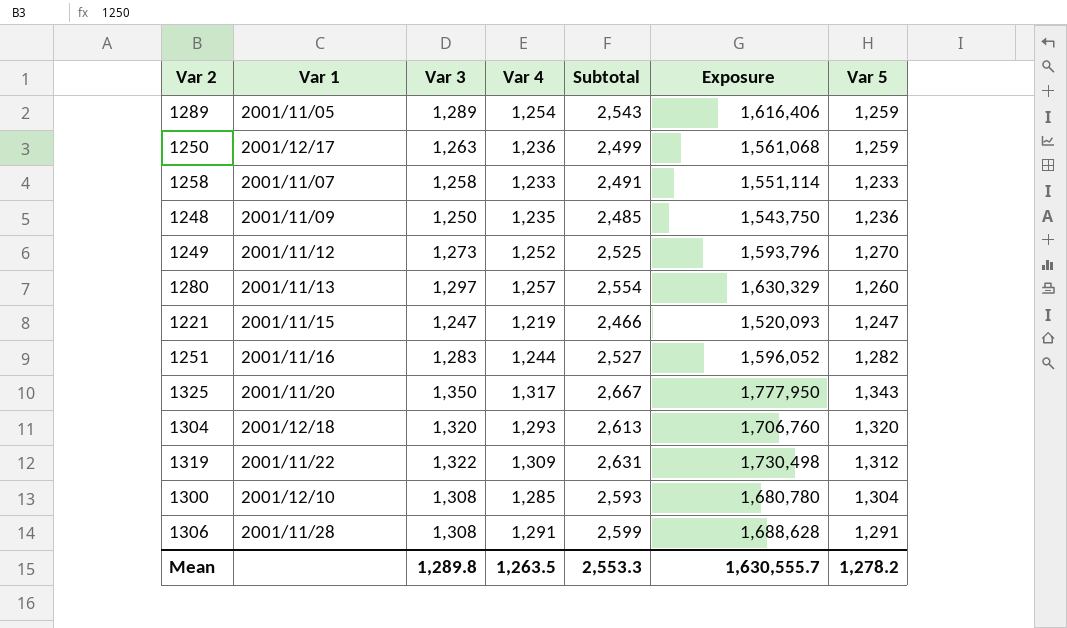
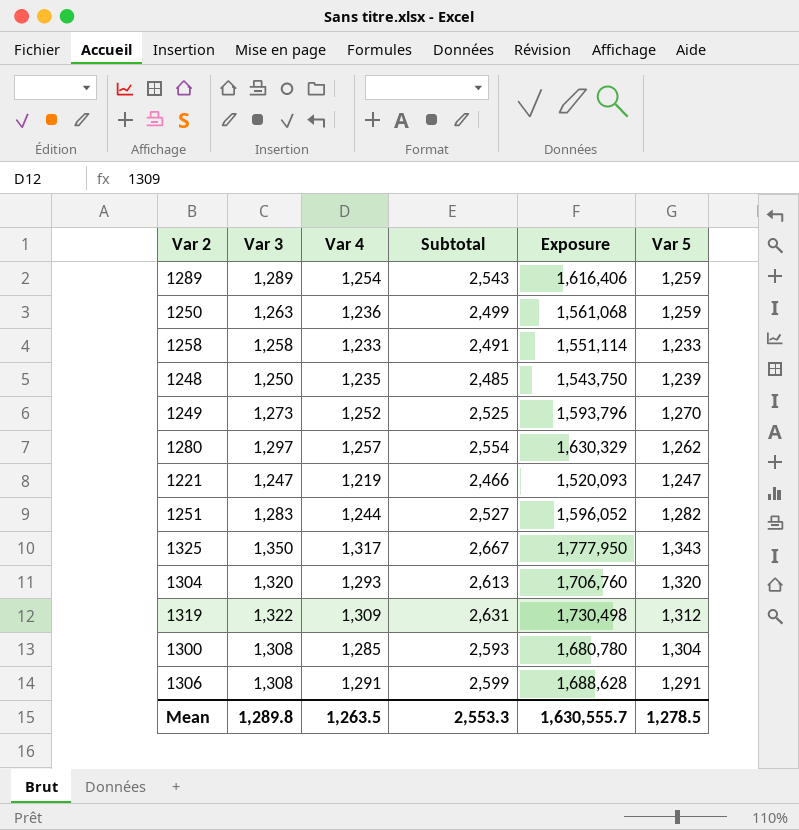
column Var 1 | position: 2 -> none
1248 | Var 5: 1,236 -> 1,239
1280 | Var 5: 1,260 -> 1,262
Mean | Var 5: 1,278.2 -> 1,278.5

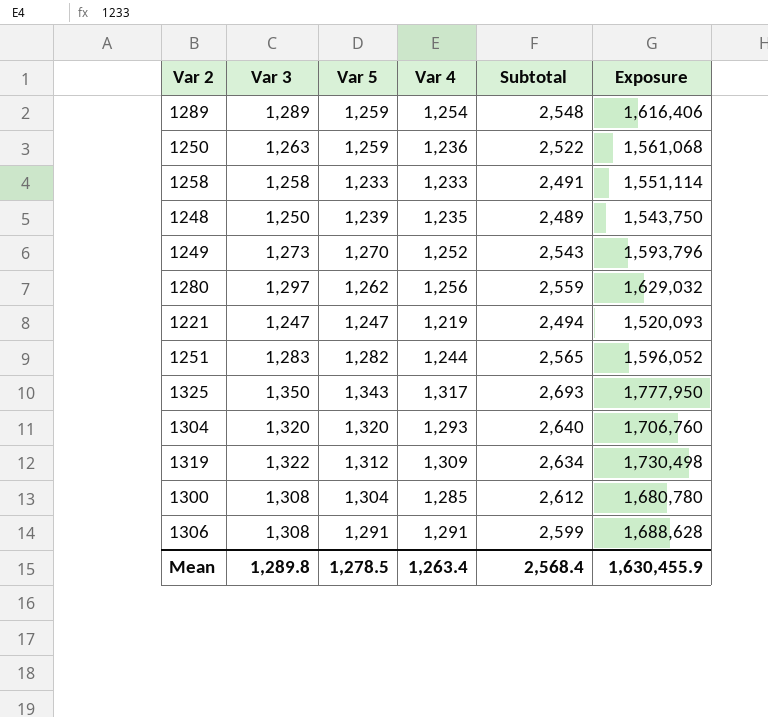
column Var 5 | position: 6 -> 3
column Subtotal | formula: [Var 3] + [Var 4] -> [Var 3] + [Var 5]
1280 | Var 4: 1,257 -> 1,256
1280 | Exposure: 1,630,329 -> 1,629,032
Mean | Var 4: 1,263.5 -> 1,263.4
Mean | Subtotal: 2,553.3 -> 2,568.4
Mean | Exposure: 1,630,555.7 -> 1,630,455.9

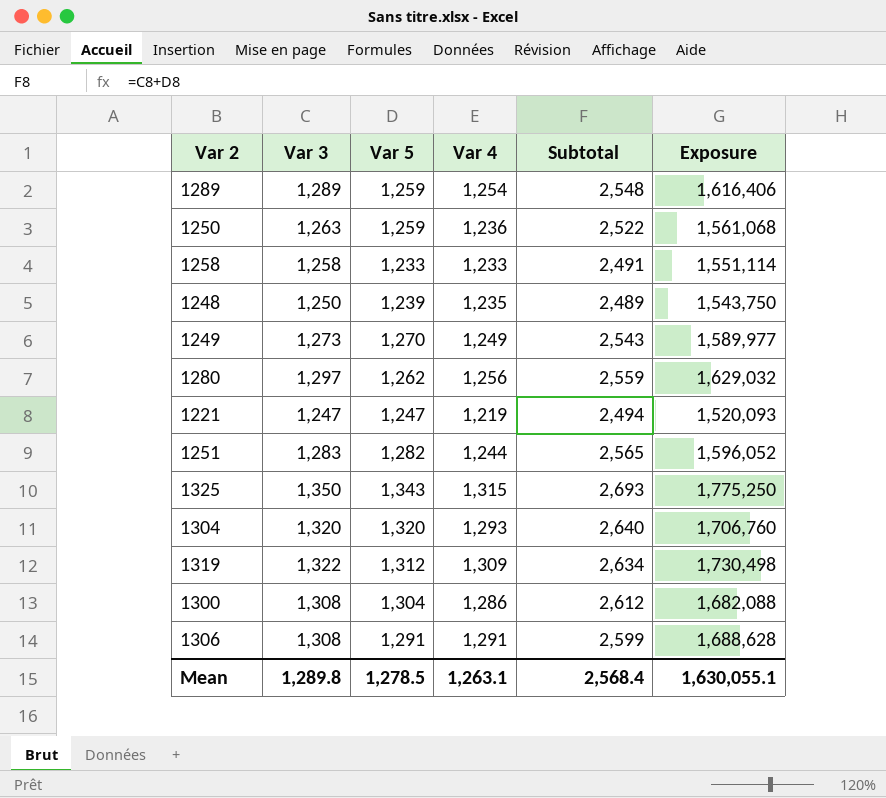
1249 | Var 4: 1,252 -> 1,249
1249 | Exposure: 1,593,796 -> 1,589,977
1325 | Var 4: 1,317 -> 1,315
1325 | Exposure: 1,777,950 -> 1,775,250
1300 | Var 4: 1,285 -> 1,286
1300 | Exposure: 1,680,780 -> 1,682,088
Mean | Var 4: 1,263.4 -> 1,263.1
Mean | Exposure: 1,630,455.9 -> 1,630,055.1

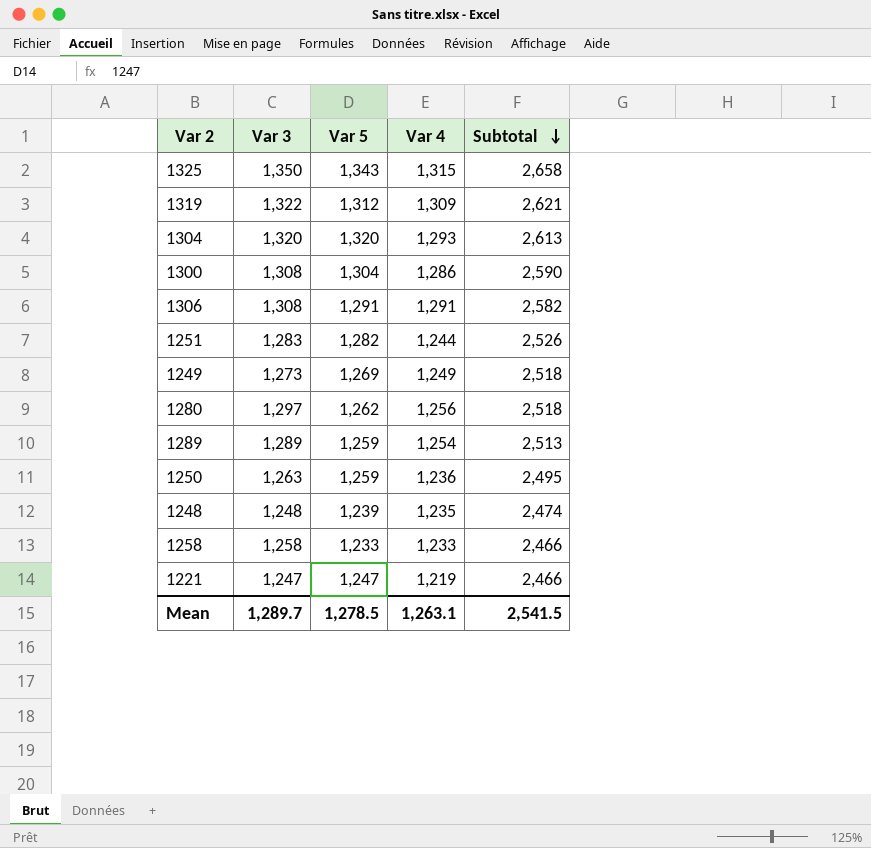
row order: none -> Subtotal descending
column Exposure | formula: [Var 3] * [Var 4] -> none
column Subtotal | formula: [Var 3] + [Var 5] -> [Var 5] + [Var 4]
1249 | Var 5: 1,270 -> 1,269
1248 | Var 3: 1,250 -> 1,248
Mean | Var 3: 1,289.8 -> 1,289.7
Mean | Subtotal: 2,568.4 -> 2,541.5

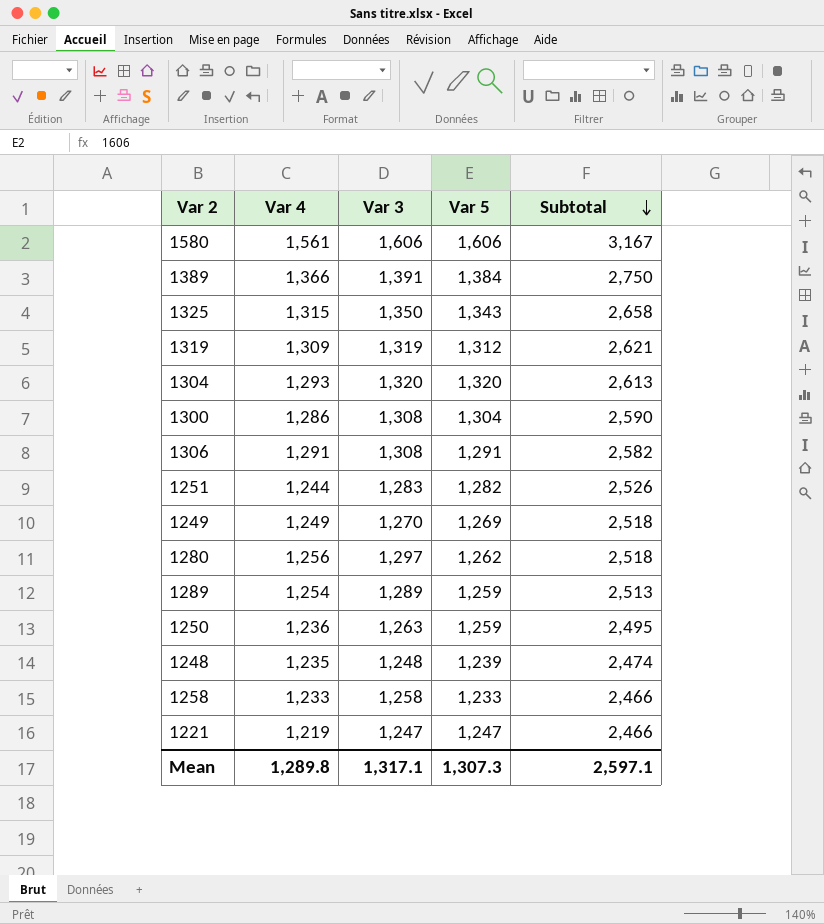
column Var 4 | position: 4 -> 2
row 1580: none -> 1,561 | 1,606 | 1,606 | 3,167
row 1389: none -> 1,366 | 1,391 | 1,384 | 2,750
1319 | Var 3: 1,322 -> 1,319
1249 | Var 3: 1,273 -> 1,270
Mean | Var 4: 1,263.1 -> 1,289.8
Mean | Var 3: 1,289.7 -> 1,317.1
Mean | Var 5: 1,278.5 -> 1,307.3
Mean | Subtotal: 2,541.5 -> 2,597.1

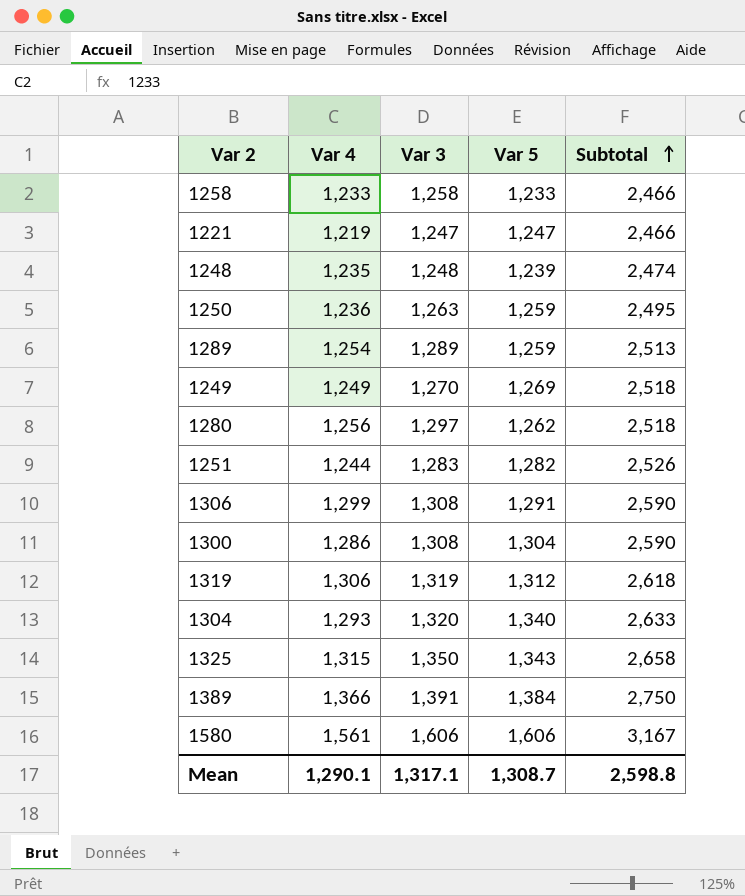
row order: Subtotal descending -> Subtotal ascending
1306 | Var 4: 1,291 -> 1,299
1306 | Subtotal: 2,582 -> 2,590
1319 | Var 4: 1,309 -> 1,306
1319 | Subtotal: 2,621 -> 2,618
1304 | Var 5: 1,320 -> 1,340
1304 | Subtotal: 2,613 -> 2,633
Mean | Var 4: 1,289.8 -> 1,290.1
Mean | Var 5: 1,307.3 -> 1,308.7
Mean | Subtotal: 2,597.1 -> 2,598.8

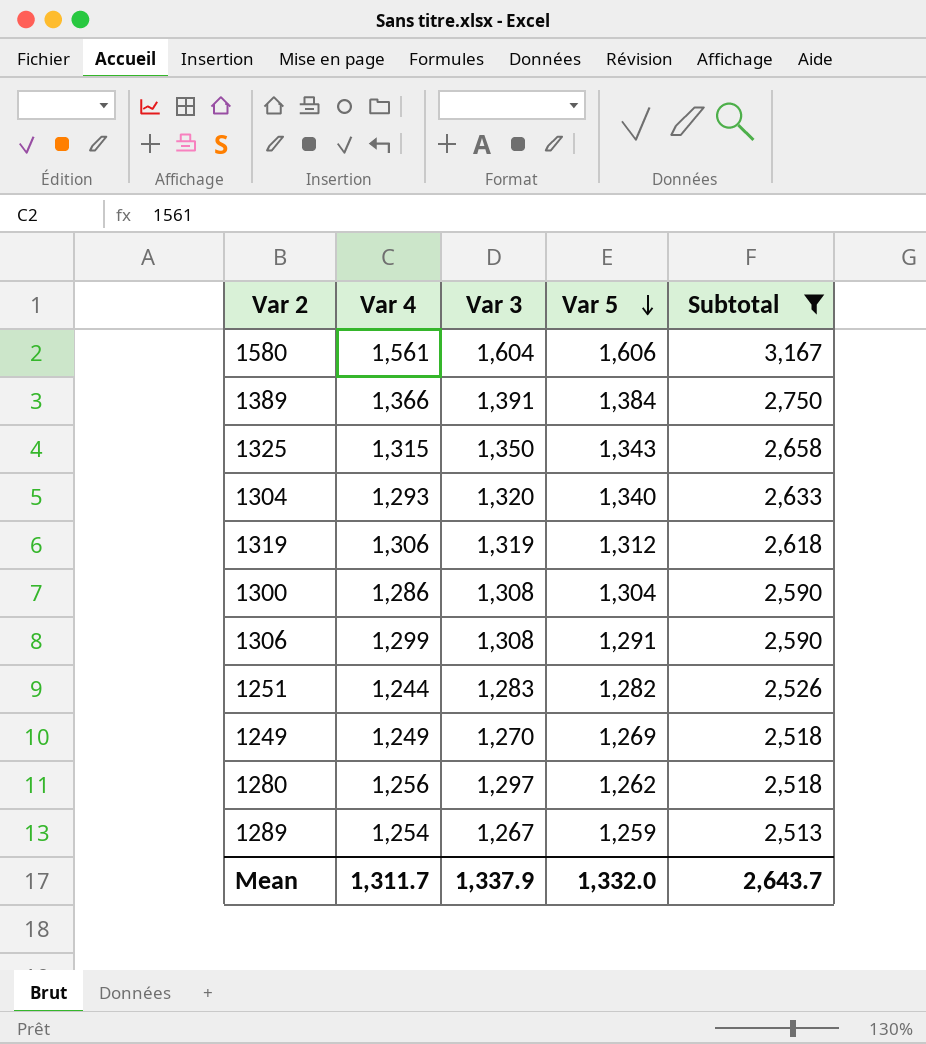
filter: none -> Subtotal >= 2,513
row order: Subtotal ascending -> Var 5 descending
1580 | Var 3: 1,606 -> 1,604
1289 | Var 3: 1,289 -> 1,267
Mean | Var 4: 1,290.1 -> 1,311.7
Mean | Var 3: 1,317.1 -> 1,337.9
Mean | Var 5: 1,308.7 -> 1,332.0
Mean | Subtotal: 2,598.8 -> 2,643.7

